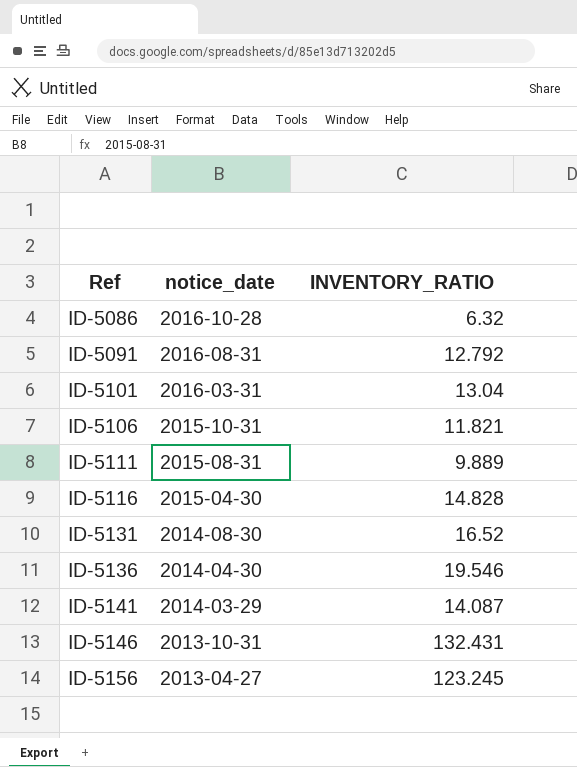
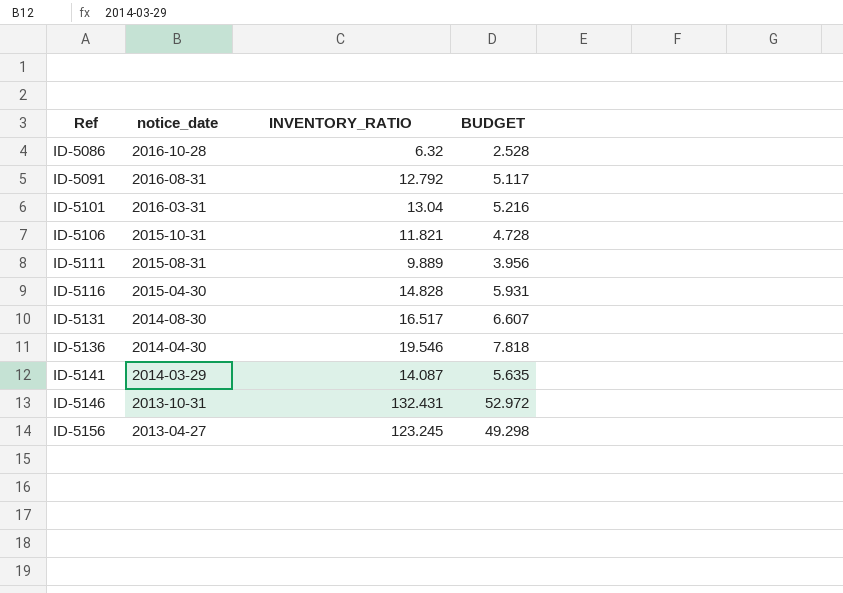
column BUDGET | formula: none -> [INVENTORY_RATIO] * 0.4
ID-5131 | INVENTORY_RATIO: 16.52 -> 16.517

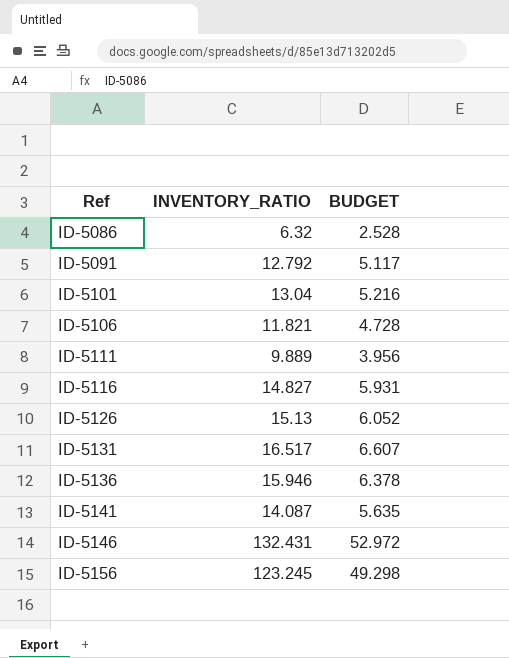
column notice_date | position: 2 -> none
ID-5116 | INVENTORY_RATIO: 14.828 -> 14.827
row ID-5126: none -> 15.13 | 6.052
ID-5136 | INVENTORY_RATIO: 19.546 -> 15.946
ID-5136 | BUDGET: 7.818 -> 6.378

